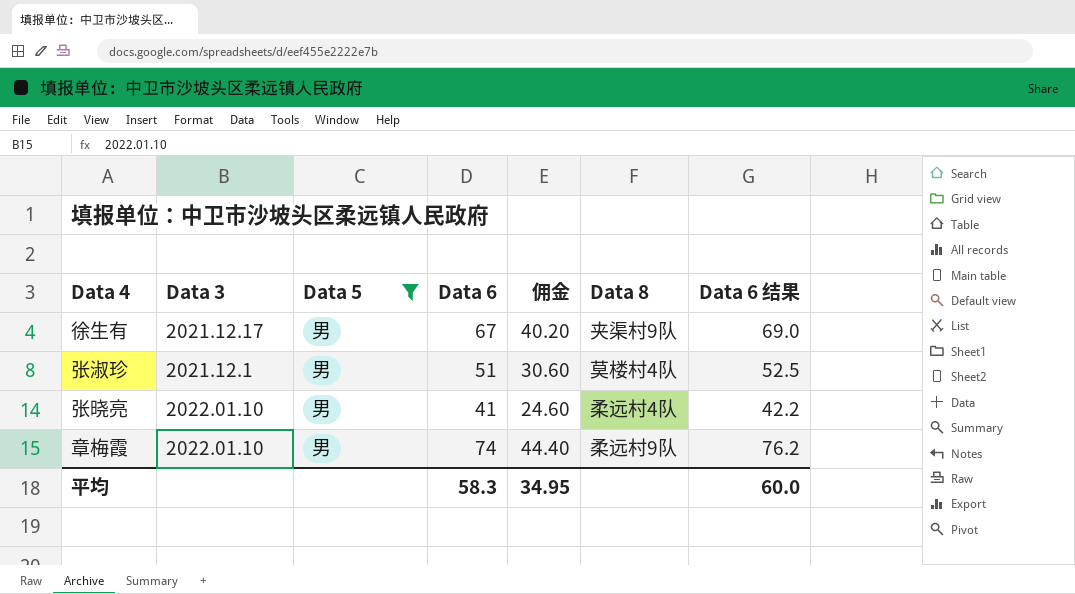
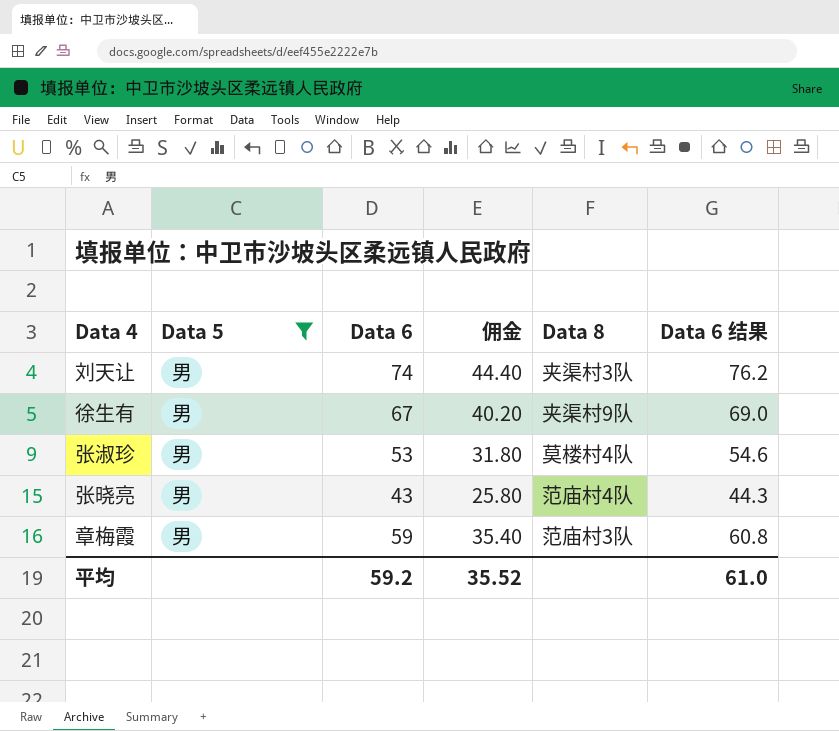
column Data 3 | position: 2 -> none
row 刘天让: none -> 男 | 74 | 44.40 | 夹渠村3队 | 76.2
张淑珍 | Data 6: 51 -> 53
张淑珍 | 佣金: 30.60 -> 31.80
张淑珍 | Data 6 结果: 52.5 -> 54.6
张晓亮 | Data 6: 41 -> 43
张晓亮 | 佣金: 24.60 -> 25.80
张晓亮 | Data 8: 柔远村4队 -> 范庙村4队
张晓亮 | Data 6 结果: 42.2 -> 44.3
章梅霞 | Data 6: 74 -> 59
章梅霞 | 佣金: 44.40 -> 35.40
章梅霞 | Data 8: 柔远村9队 -> 范庙村3队
章梅霞 | Data 6 结果: 76.2 -> 60.8
平均 | Data 6: 58.3 -> 59.2
平均 | 佣金: 34.95 -> 35.52
平均 | Data 6 结果: 60.0 -> 61.0

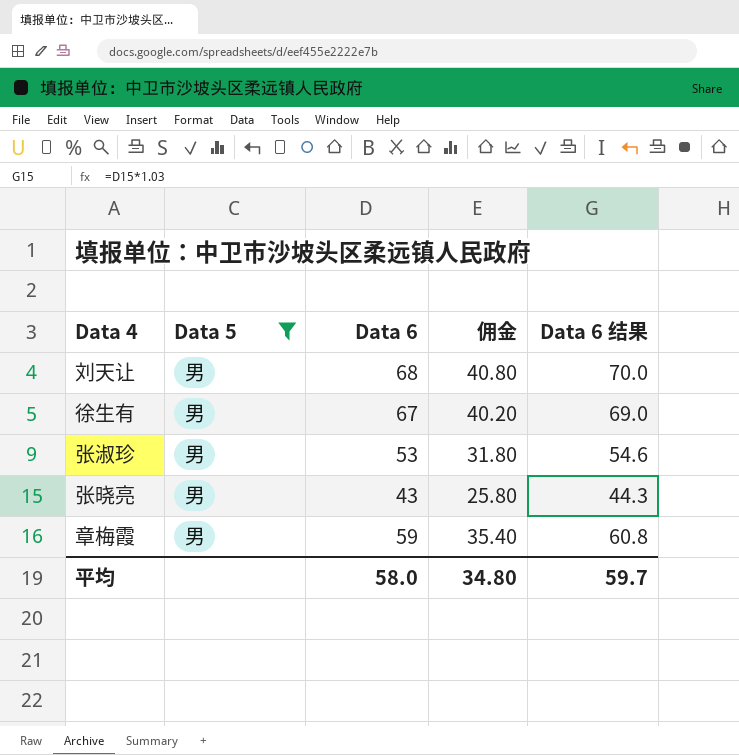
column Data 8 | position: 5 -> none
刘天让 | Data 6: 74 -> 68
刘天让 | 佣金: 44.40 -> 40.80
刘天让 | Data 6 结果: 76.2 -> 70.0
平均 | Data 6: 59.2 -> 58.0
平均 | 佣金: 35.52 -> 34.80
平均 | Data 6 结果: 61.0 -> 59.7

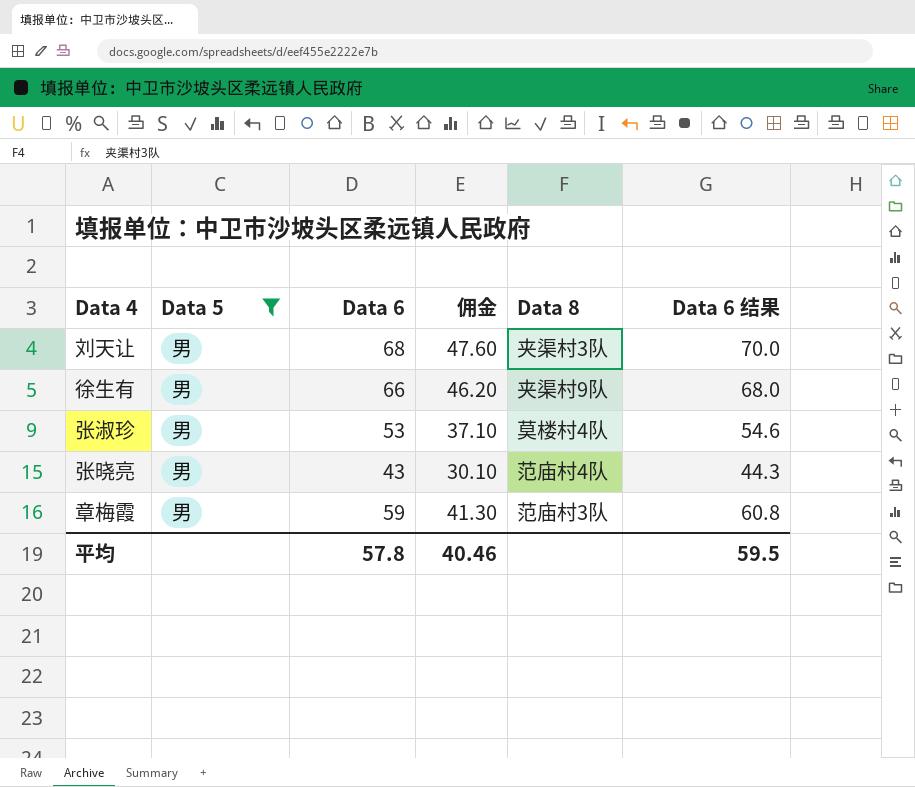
column 佣金 | formula: [Data 6] * 0.6 -> [Data 6] * 0.7
column Data 8 | position: none -> 5
徐生有 | Data 6: 67 -> 66
徐生有 | Data 6 结果: 69.0 -> 68.0
平均 | Data 6: 58.0 -> 57.8
平均 | 佣金: 34.80 -> 40.46
平均 | Data 6 结果: 59.7 -> 59.5

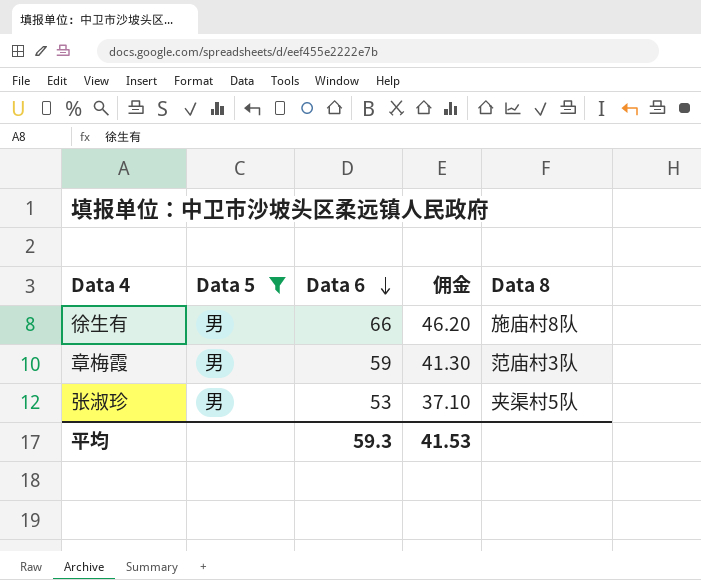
row order: none -> Data 6 descending
column Data 6 结果 | formula: [Data 6] * 1.03 -> none
row 刘天让: 男 | 68 | 47.60 | 夹渠村3队 | 70.0 -> none
row 张晓亮: 男 | 43 | 30.10 | 范庙村4队 | 44.3 -> none
徐生有 | Data 8: 夹渠村9队 -> 施庙村8队
张淑珍 | Data 8: 莫楼村4队 -> 夹渠村5队
平均 | Data 6: 57.8 -> 59.3
平均 | 佣金: 40.46 -> 41.53

